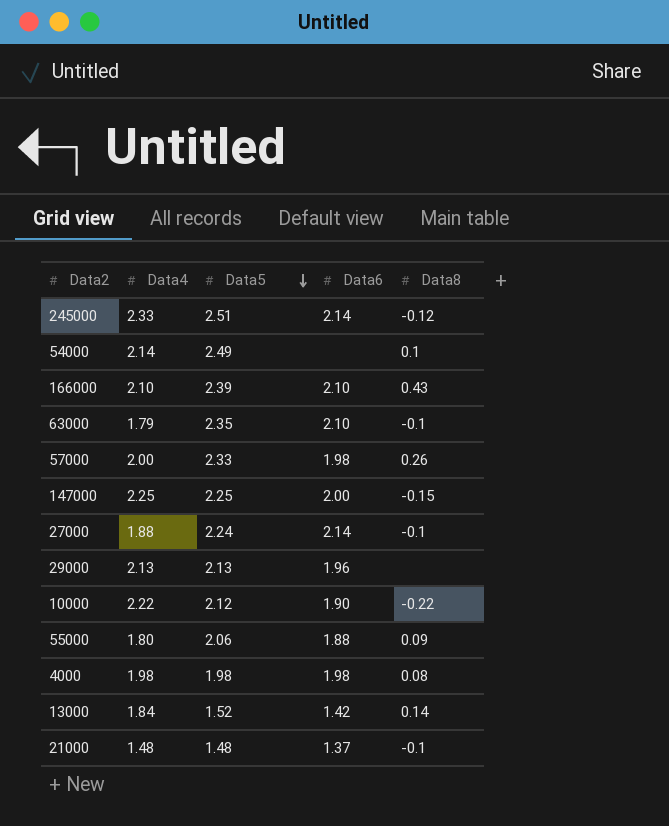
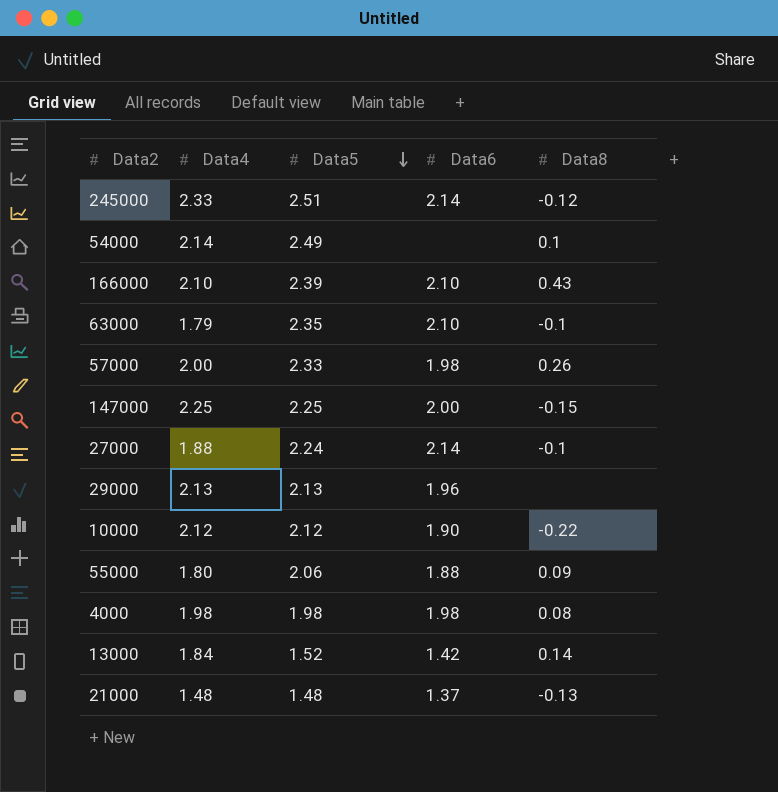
10000 | Data4: 2.22 -> 2.12
21000 | Data8: -0.1 -> -0.13

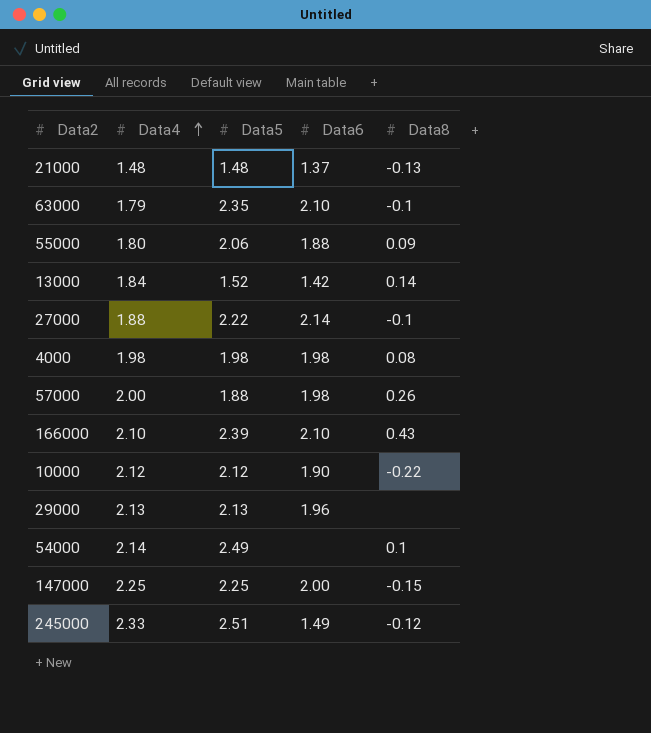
row order: Data5 descending -> Data4 ascending
27000 | Data5: 2.24 -> 2.22
57000 | Data5: 2.33 -> 1.88
245000 | Data6: 2.14 -> 1.49

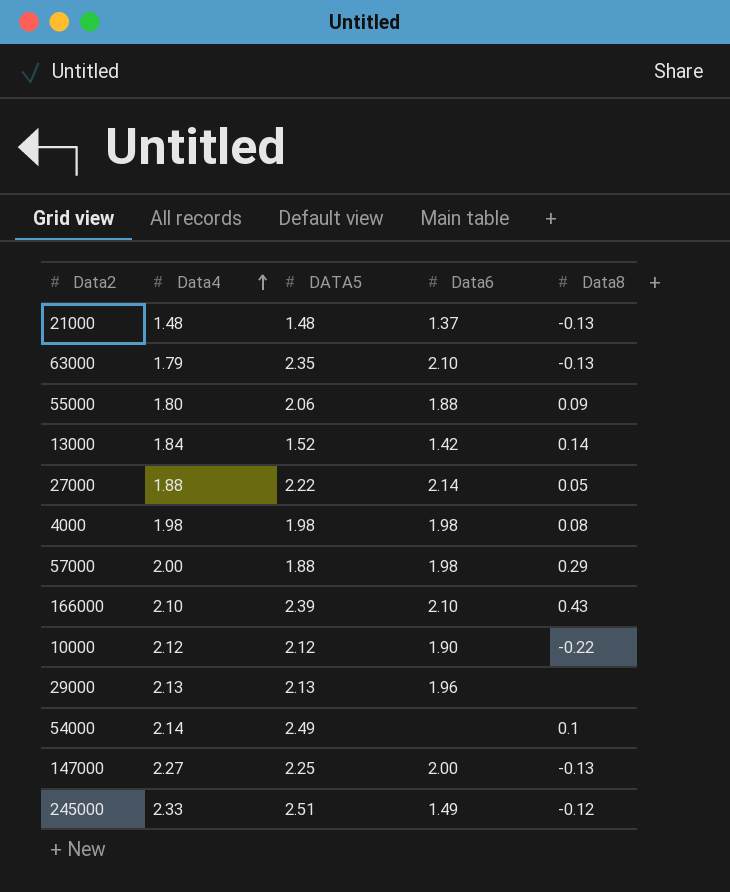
column name: Data5 -> DATA5
63000 | Data8: -0.1 -> -0.13
27000 | Data8: -0.1 -> 0.05
57000 | Data8: 0.26 -> 0.29
147000 | Data4: 2.25 -> 2.27
147000 | Data8: -0.15 -> -0.13

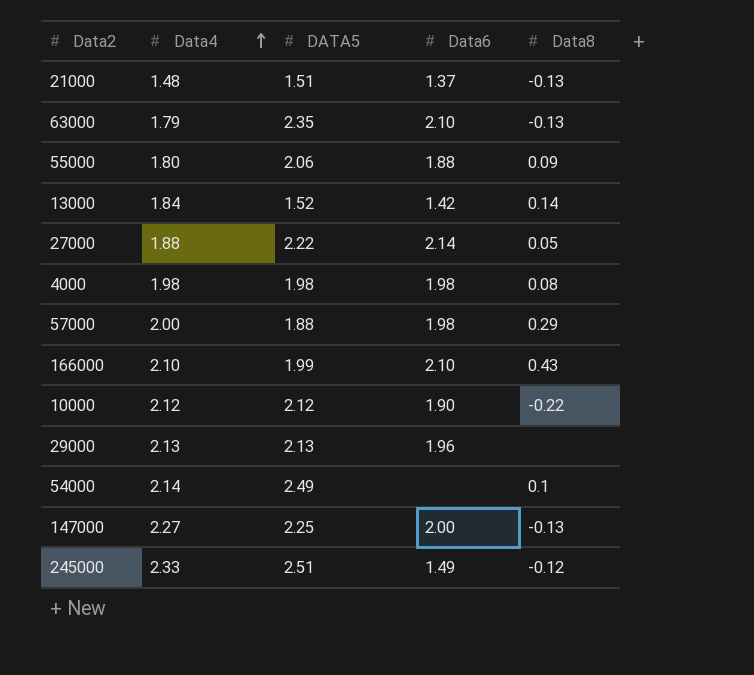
21000 | DATA5: 1.48 -> 1.51
166000 | DATA5: 2.39 -> 1.99

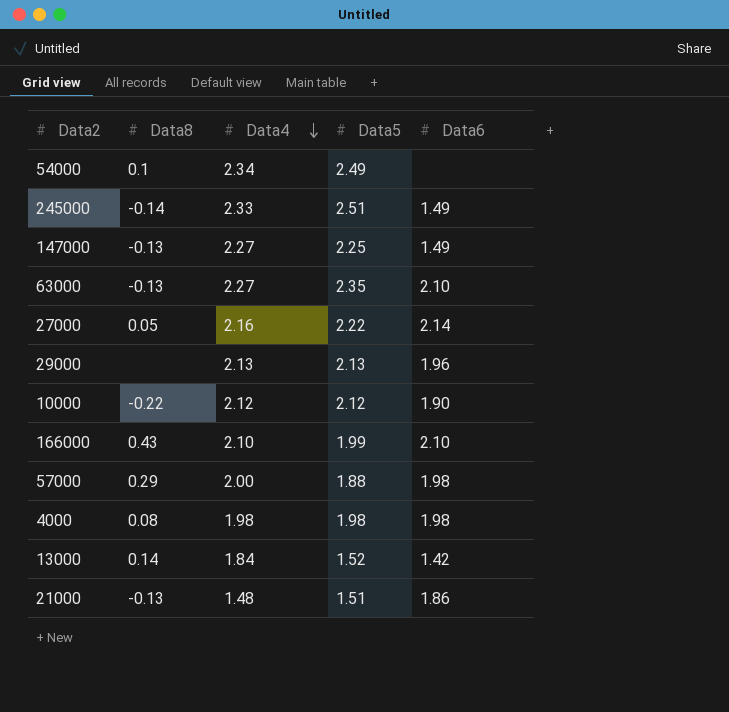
row order: Data4 ascending -> Data4 descending
column Data8 | position: 5 -> 2
column name: DATA5 -> Data5
row 55000: 1.80 | 2.06 | 1.88 | 0.09 -> none
54000 | Data4: 2.14 -> 2.34
245000 | Data8: -0.12 -> -0.14
147000 | Data6: 2.00 -> 1.49
63000 | Data4: 1.79 -> 2.27
27000 | Data4: 1.88 -> 2.16
21000 | Data6: 1.37 -> 1.86

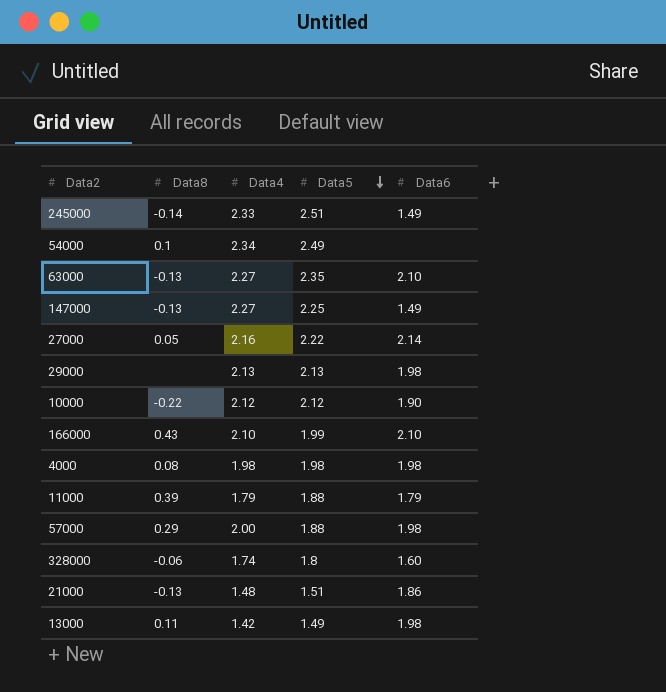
row order: Data4 descending -> Data5 descending
29000 | Data6: 1.96 -> 1.98
row 11000: none -> 0.39 | 1.79 | 1.88 | 1.79
row 328000: none -> -0.06 | 1.74 | 1.8 | 1.60
13000 | Data8: 0.14 -> 0.11
13000 | Data4: 1.84 -> 1.42
13000 | Data5: 1.52 -> 1.49
13000 | Data6: 1.42 -> 1.98

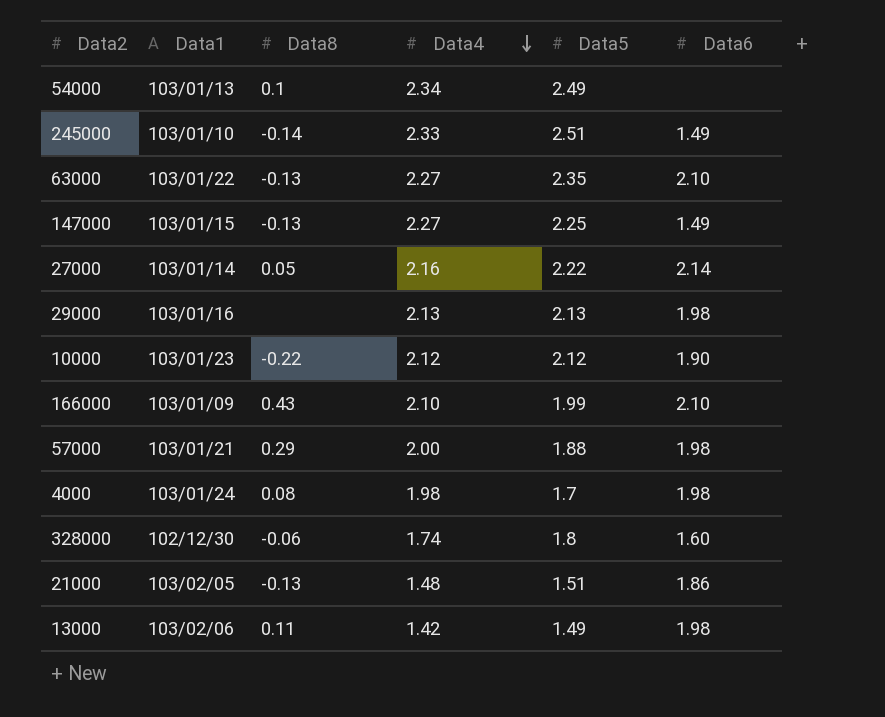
row order: Data5 descending -> Data4 descending
column Data1 | position: none -> 2
row 11000: 0.39 | 1.79 | 1.88 | 1.79 -> none
4000 | Data5: 1.98 -> 1.7

